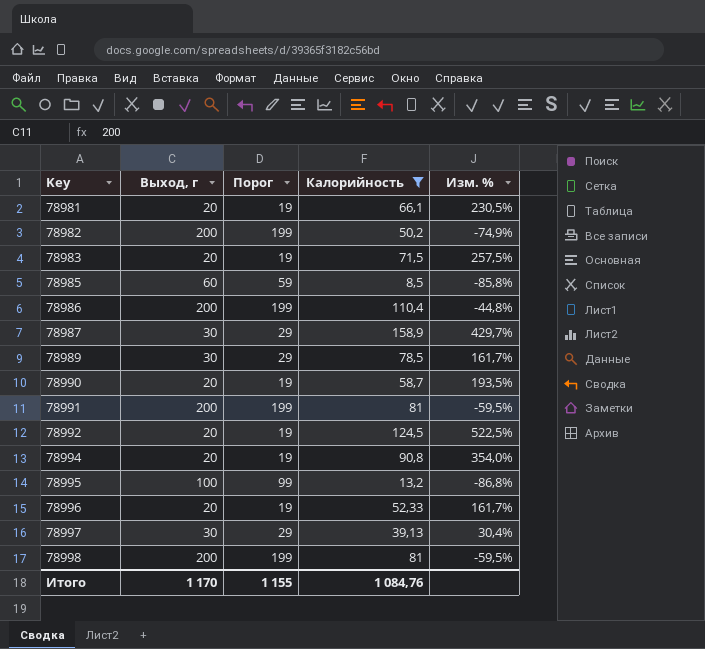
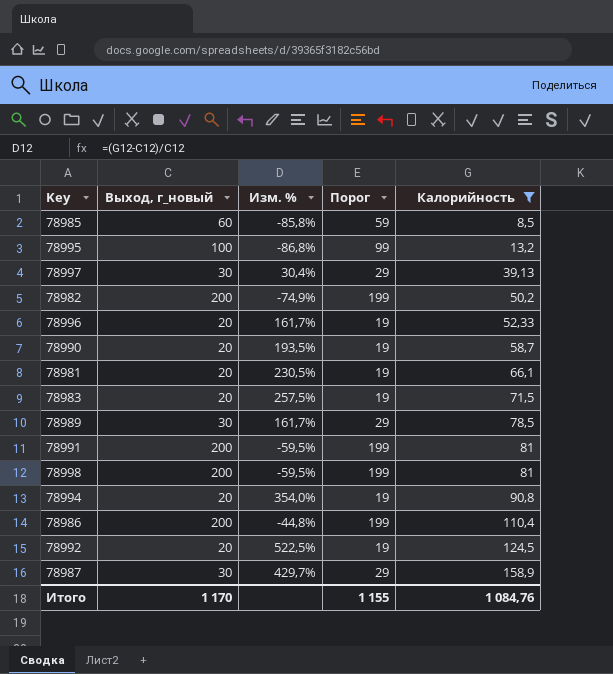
row order: Key ascending -> Калорийность ascending
column name: Выход, г -> Выход, г_новый
column Изм. % | position: 5 -> 3

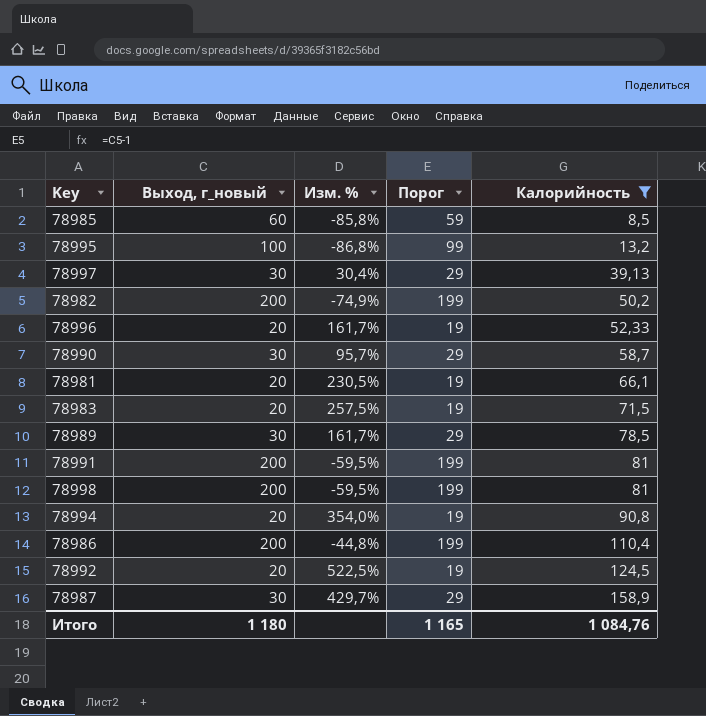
78990 | Выход, г_новый: 20 -> 30
78990 | Изм. %: 193,5% -> 95,7%
78990 | Порог: 19 -> 29
Итого | Выход, г_новый: 1 170 -> 1 180
Итого | Порог: 1 155 -> 1 165

